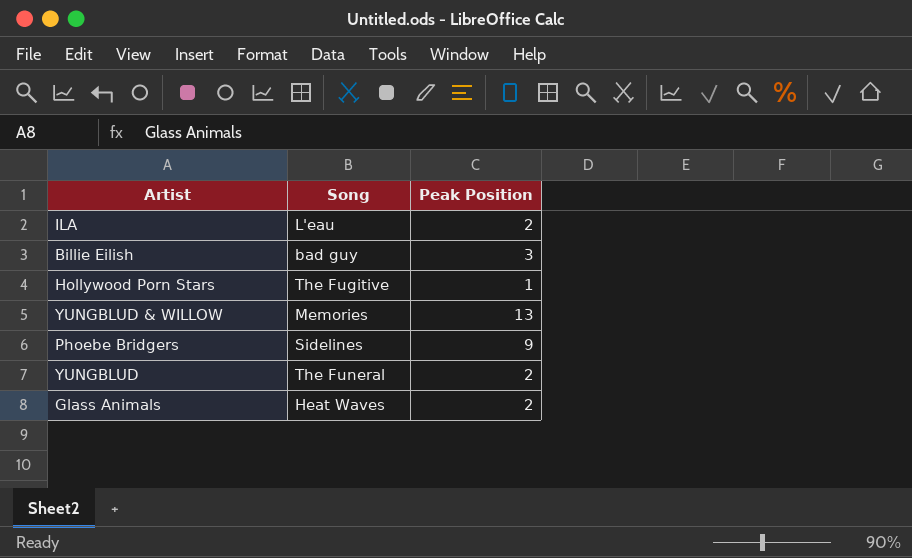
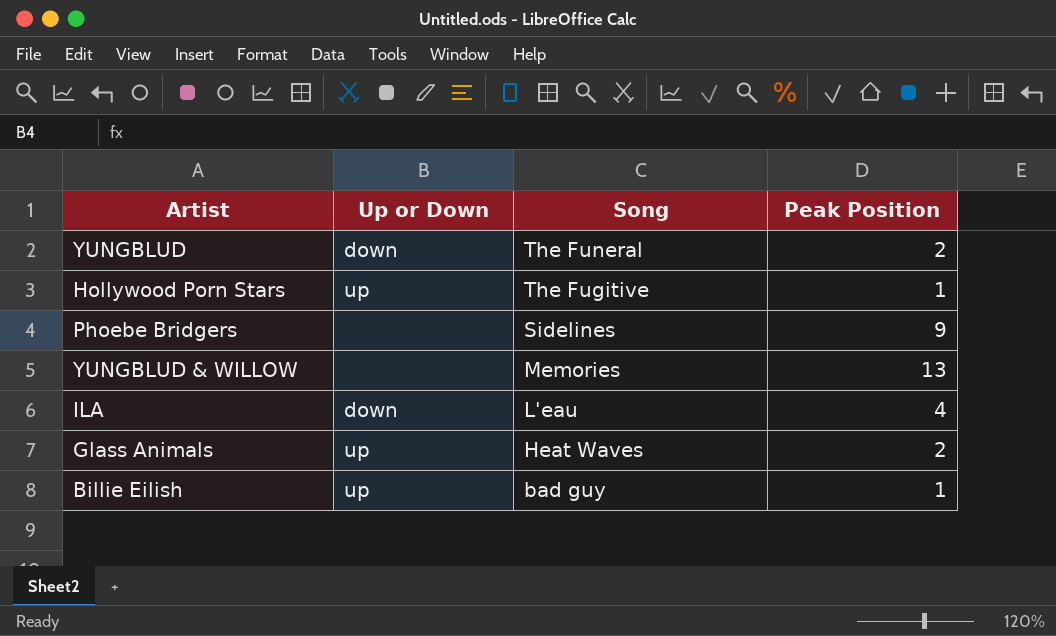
row order: none -> Song descending
column Up or Down | position: none -> 2
ILA | Peak Position: 2 -> 4
Billie Eilish | Peak Position: 3 -> 1

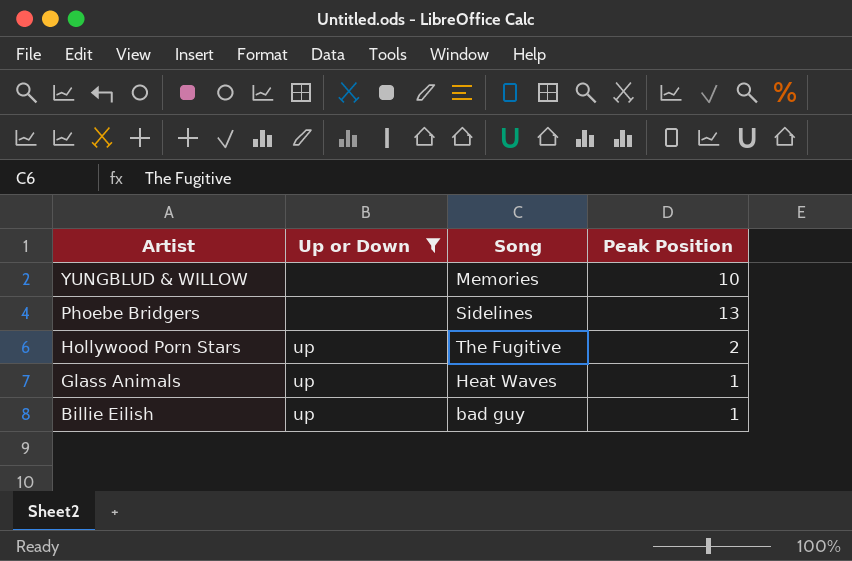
filter: none -> Up or Down != down
row order: Song descending -> Artist descending
YUNGBLUD & WILLOW | Peak Position: 13 -> 10
Phoebe Bridgers | Peak Position: 9 -> 13
Hollywood Porn Stars | Peak Position: 1 -> 2
Glass Animals | Peak Position: 2 -> 1

